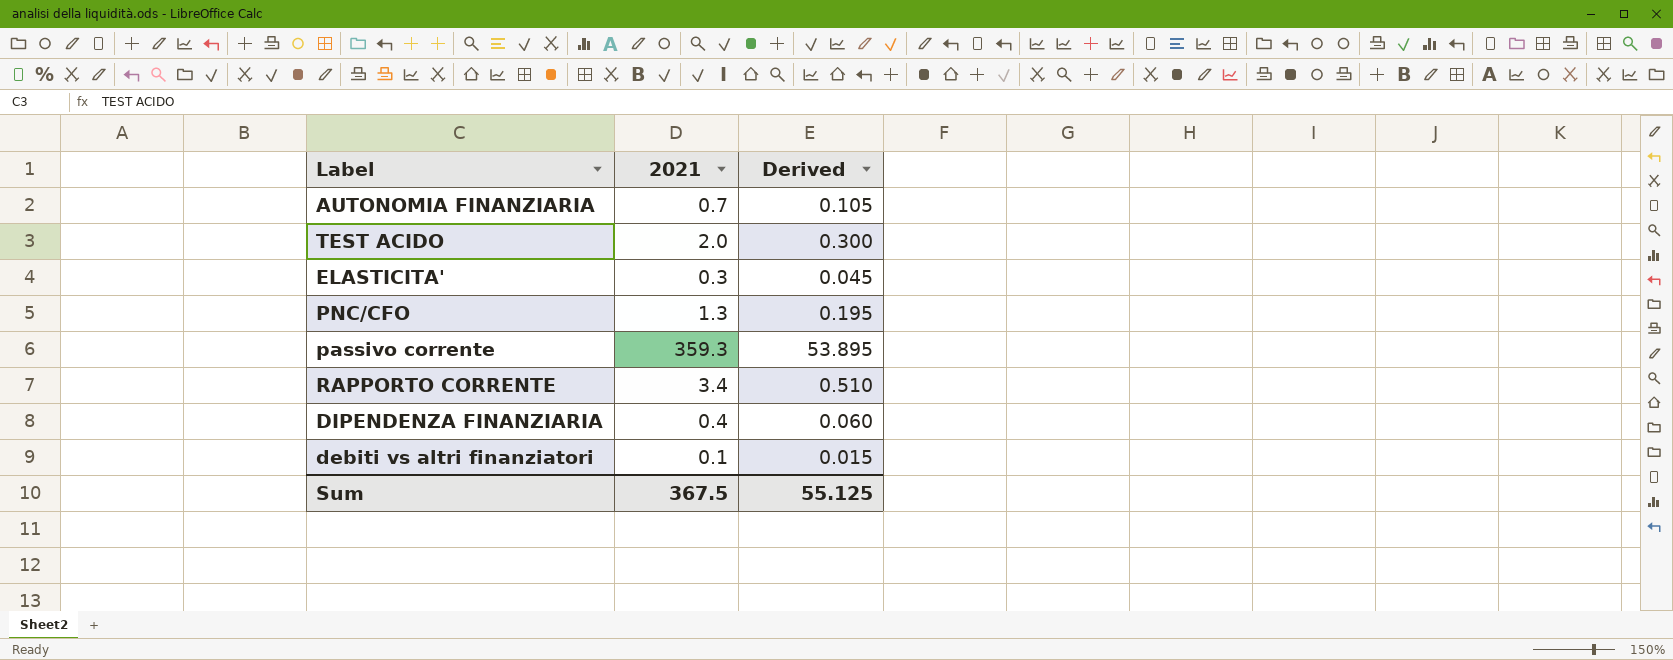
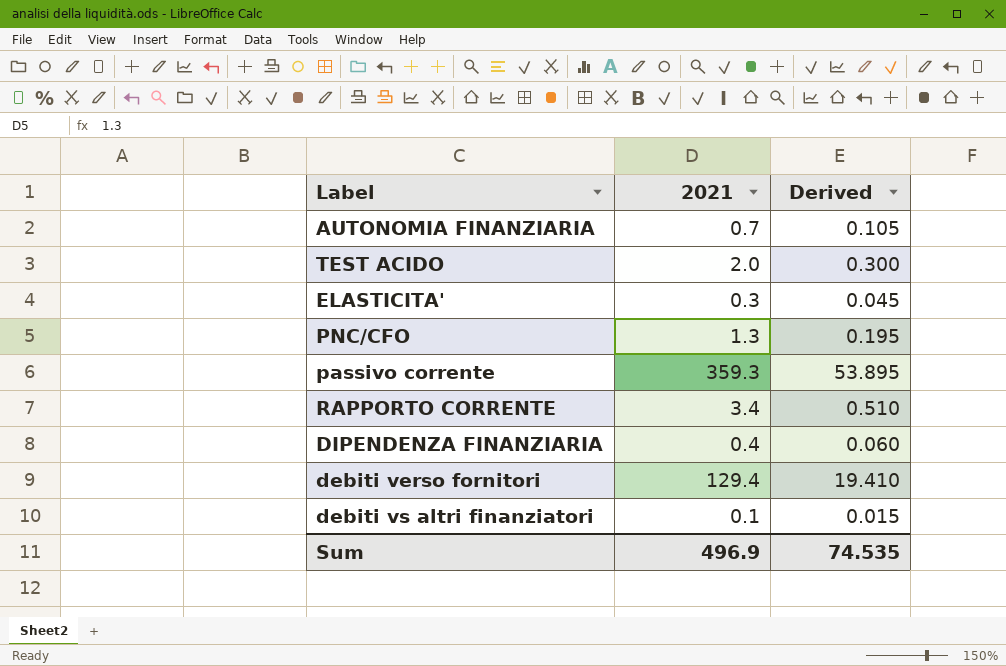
row debiti verso fornitori: none -> 129.4 | 19.410
Sum | 2021: 367.5 -> 496.9
Sum | Derived: 55.125 -> 74.535

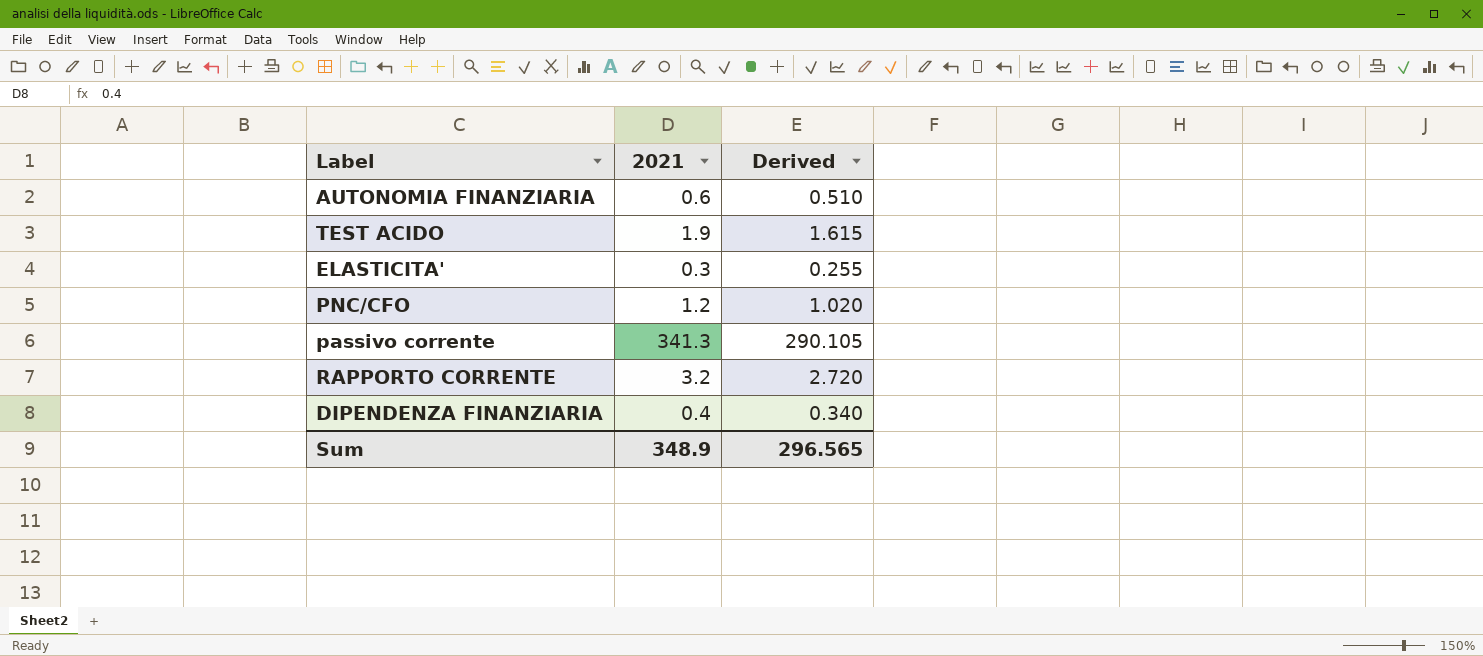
column Derived | formula: [2021] * 0.15 -> [2021] * 0.85
row debiti verso fornitori: 129.4 | 19.410 -> none
row debiti vs altri finanziatori: 0.1 | 0.015 -> none
AUTONOMIA FINANZIARIA | 2021: 0.7 -> 0.6
TEST ACIDO | 2021: 2.0 -> 1.9
PNC/CFO | 2021: 1.3 -> 1.2
passivo corrente | 2021: 359.3 -> 341.3
RAPPORTO CORRENTE | 2021: 3.4 -> 3.2
Sum | 2021: 496.9 -> 348.9
Sum | Derived: 74.535 -> 296.565

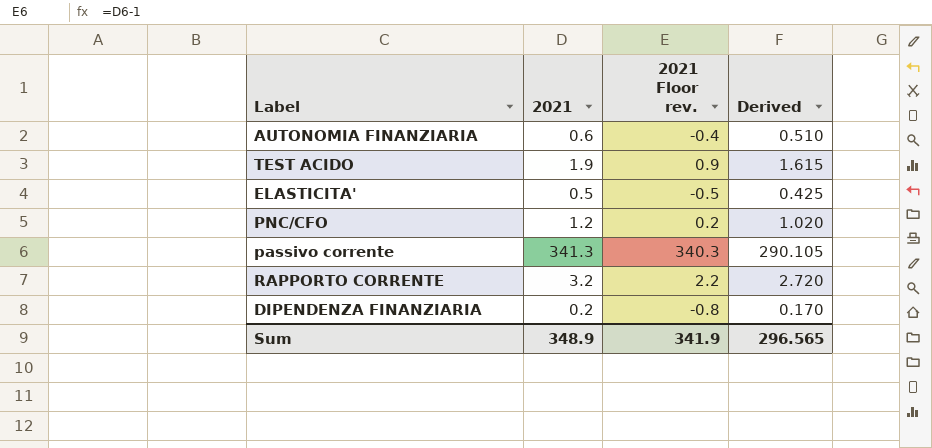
column 2021 Floor rev. | formula: none -> [2021] - 1
ELASTICITA' | 2021: 0.3 -> 0.5
ELASTICITA' | Derived: 0.255 -> 0.425
DIPENDENZA FINANZIARIA | 2021: 0.4 -> 0.2
DIPENDENZA FINANZIARIA | Derived: 0.340 -> 0.170

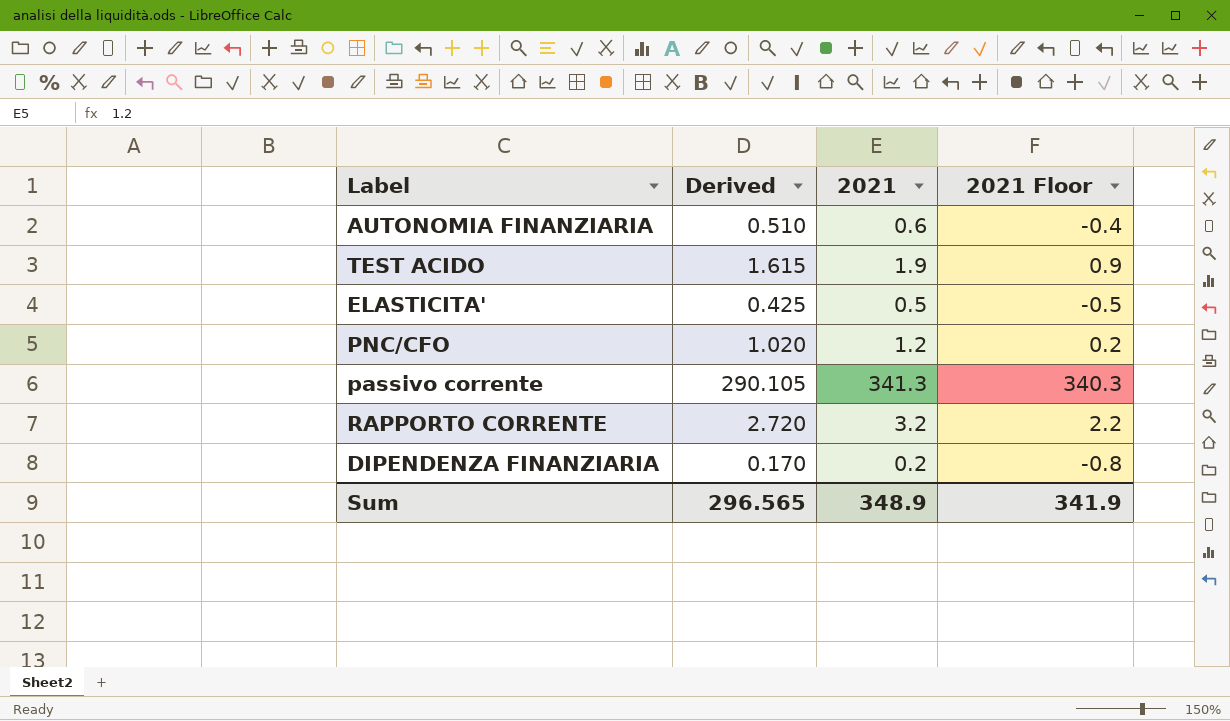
column Derived | position: 4 -> 2
column name: 2021 Floor rev. -> 2021 Floor

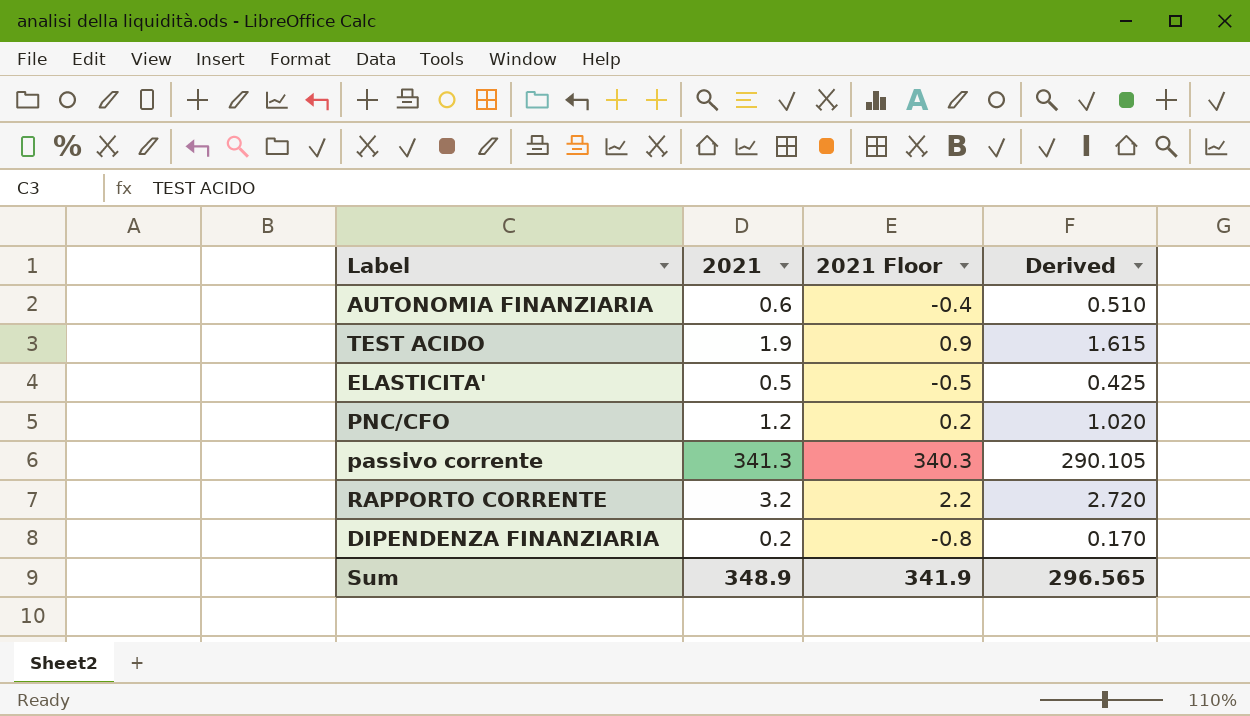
column Derived | position: 2 -> 4

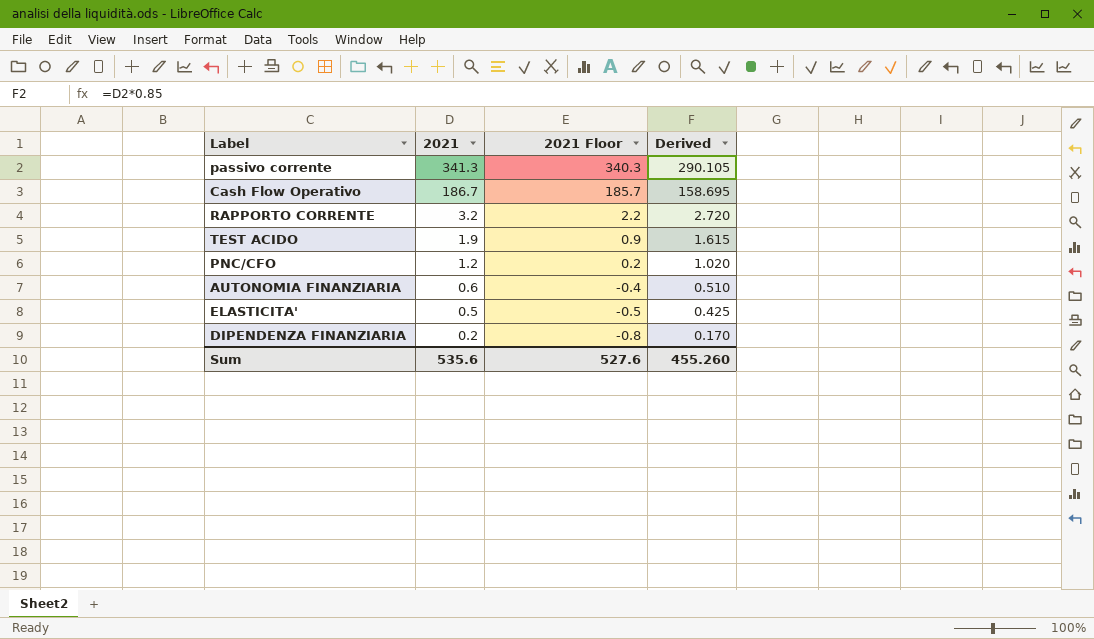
row order: none -> 2021 descending
row Cash Flow Operativo: none -> 186.7 | 185.7 | 158.695
Sum | 2021: 348.9 -> 535.6
Sum | 2021 Floor: 341.9 -> 527.6
Sum | Derived: 296.565 -> 455.260

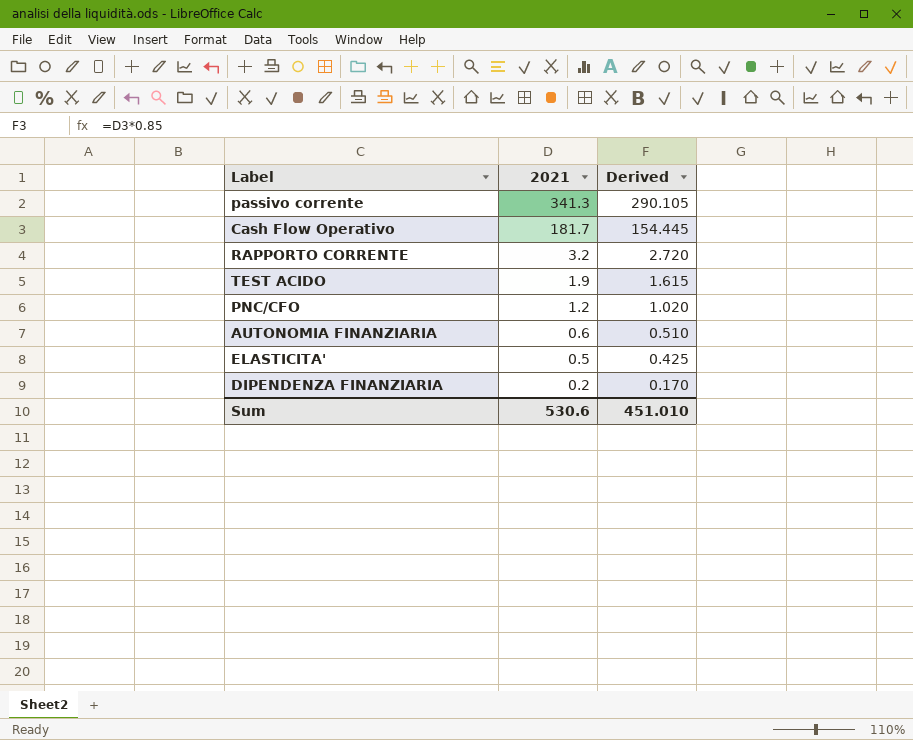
column 2021 Floor | formula: [2021] - 1 -> none
Cash Flow Operativo | 2021: 186.7 -> 181.7
Cash Flow Operativo | Derived: 158.695 -> 154.445
Sum | 2021: 535.6 -> 530.6
Sum | Derived: 455.260 -> 451.010

